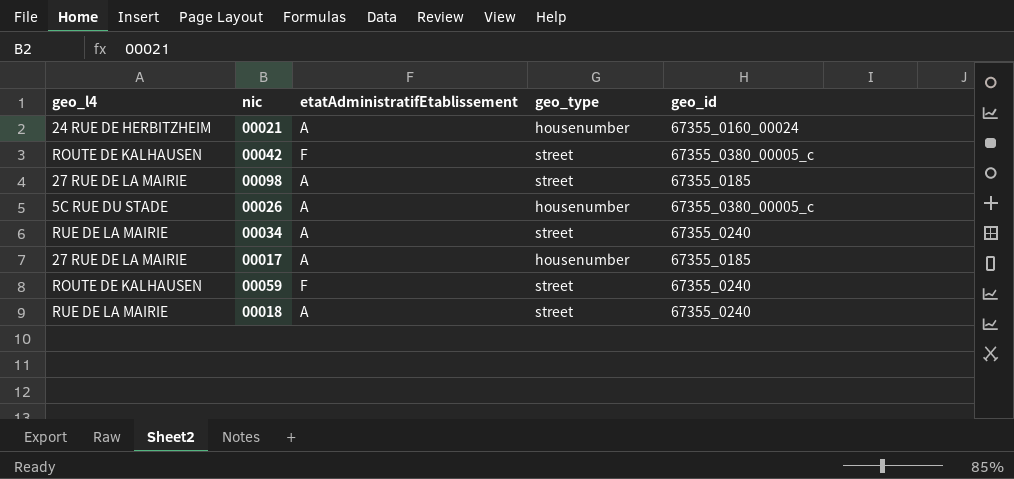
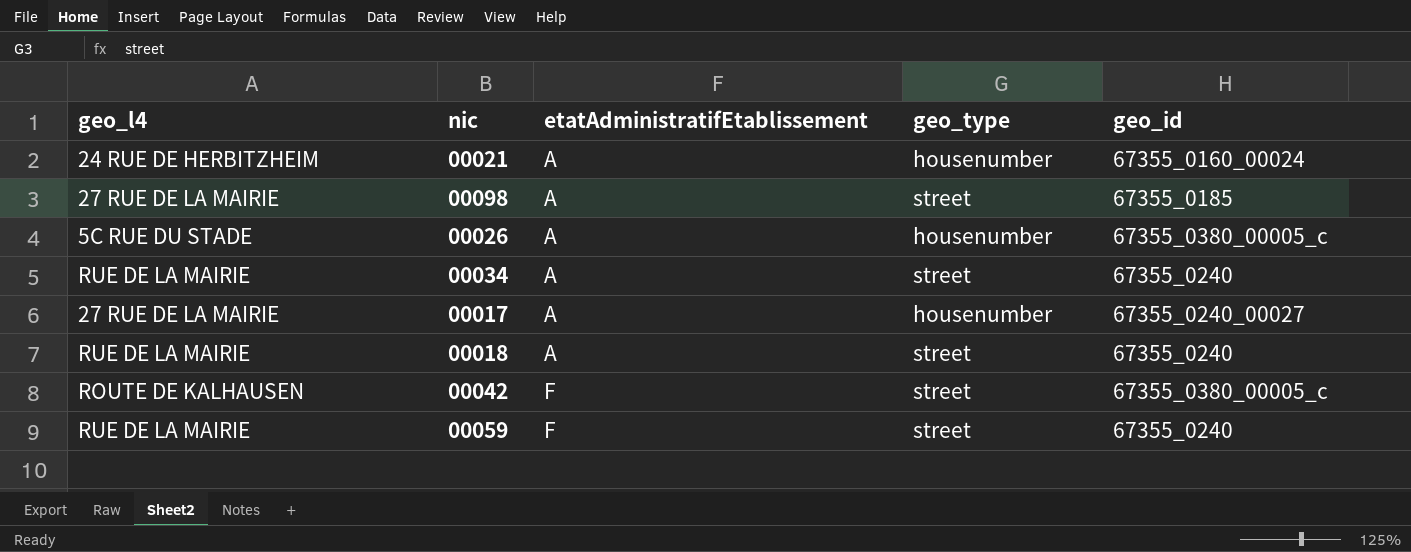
row order: none -> etatAdministratifEtablissement ascending
00017 | geo_id: 67355_0185 -> 67355_0240_00027
00059 | geo_l4: ROUTE DE KALHAUSEN -> RUE DE LA MAIRIE

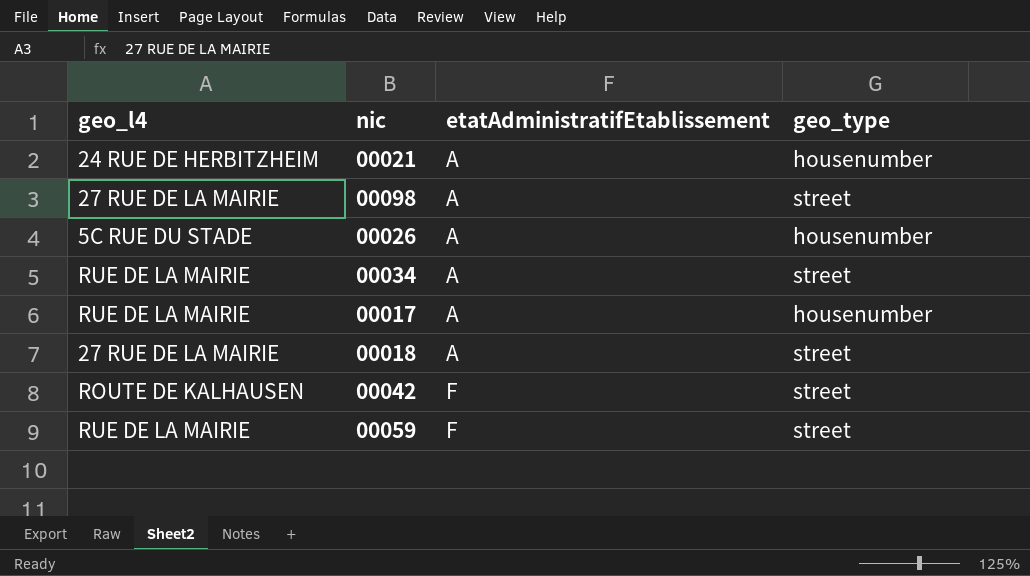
column geo_id | position: 5 -> none
00017 | geo_l4: 27 RUE DE LA MAIRIE -> RUE DE LA MAIRIE
00018 | geo_l4: RUE DE LA MAIRIE -> 27 RUE DE LA MAIRIE

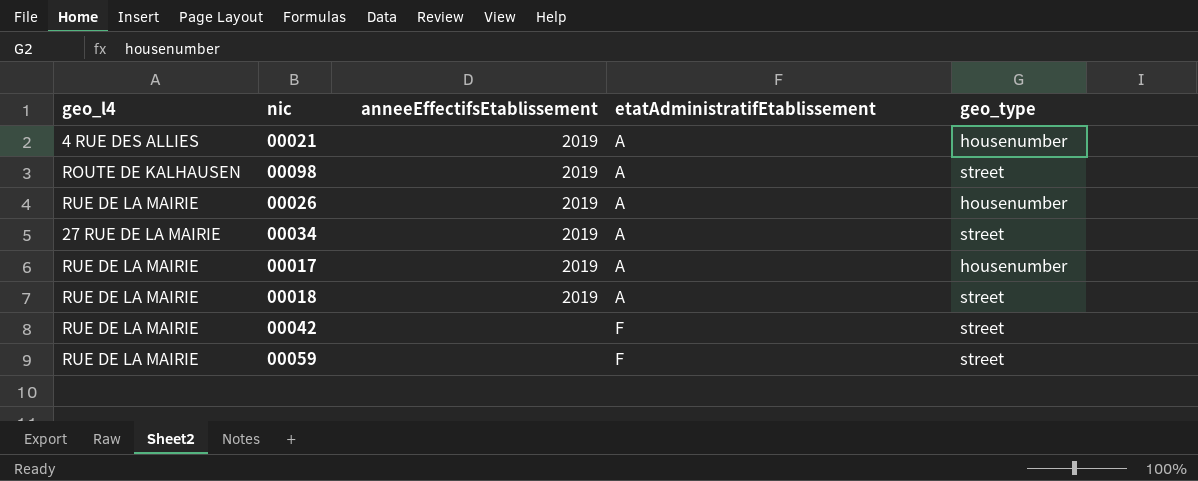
column anneeEffectifsEtablissement | position: none -> 3
00021 | geo_l4: 24 RUE DE HERBITZHEIM -> 4 RUE DES ALLIES
00098 | geo_l4: 27 RUE DE LA MAIRIE -> ROUTE DE KALHAUSEN
00026 | geo_l4: 5C RUE DU STADE -> RUE DE LA MAIRIE
00034 | geo_l4: RUE DE LA MAIRIE -> 27 RUE DE LA MAIRIE
00018 | geo_l4: 27 RUE DE LA MAIRIE -> RUE DE LA MAIRIE
00042 | geo_l4: ROUTE DE KALHAUSEN -> RUE DE LA MAIRIE

